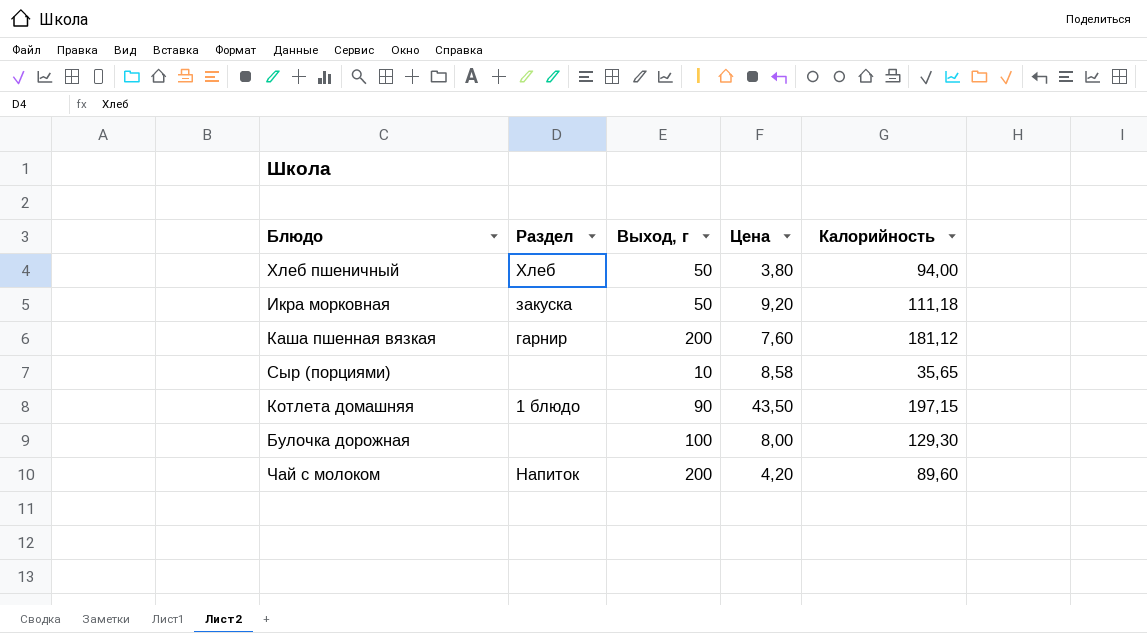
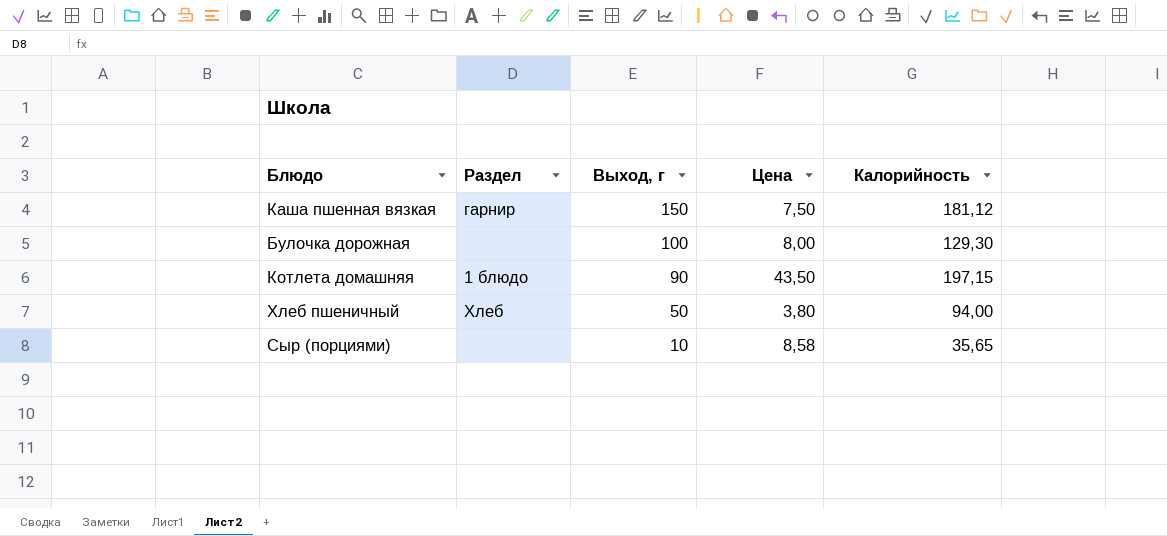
row order: none -> Выход, г descending
row Икра морковная: закуска | 50 | 9,20 | 111,18 -> none
row Чай с молоком: Напиток | 200 | 4,20 | 89,60 -> none
Каша пшенная вязкая | Выход, г: 200 -> 150
Каша пшенная вязкая | Цена: 7,60 -> 7,50

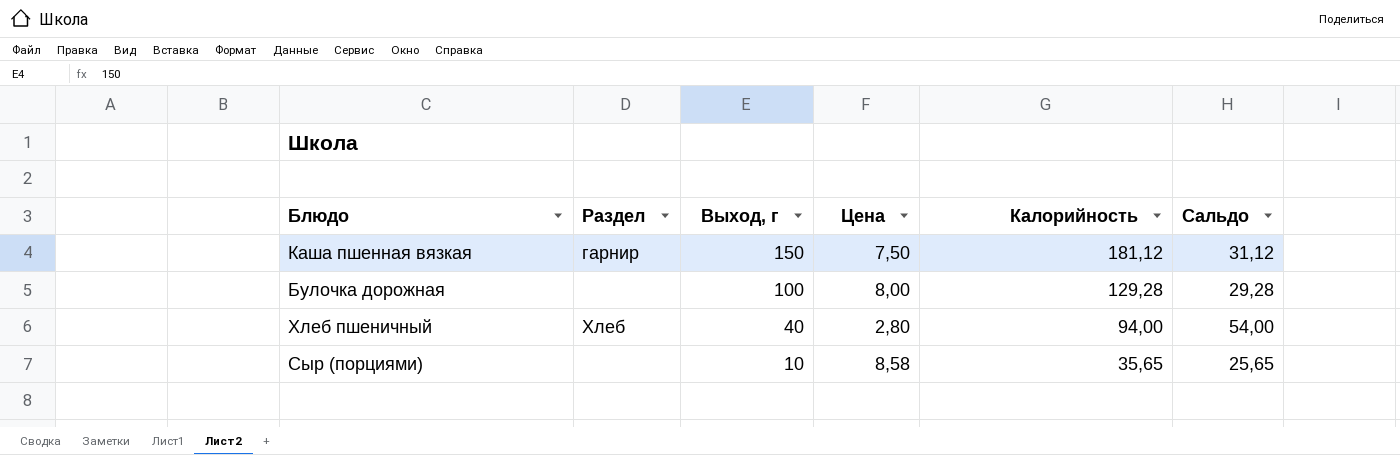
column Сальдо | formula: none -> [Калорийность] - [Выход, г]
row Котлета домашняя: 1 блюдо | 90 | 43,50 | 197,15 -> none
Булочка дорожная | Калорийность: 129,30 -> 129,28
Хлеб пшеничный | Выход, г: 50 -> 40
Хлеб пшеничный | Цена: 3,80 -> 2,80

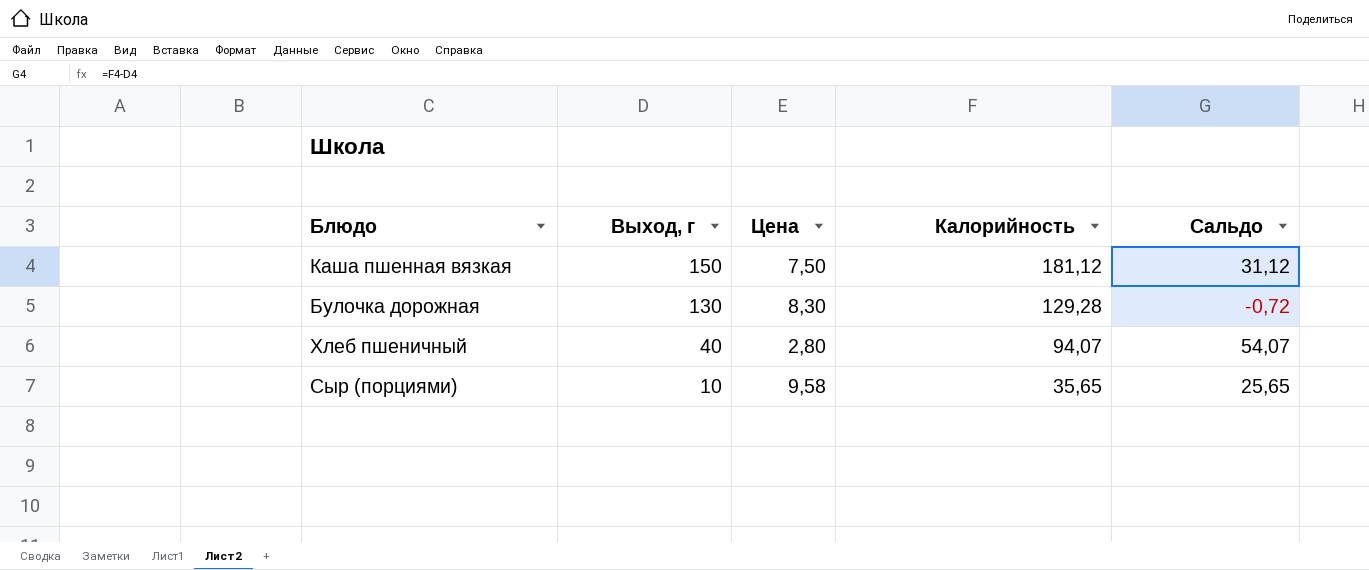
column Раздел | position: 2 -> none
Булочка дорожная | Выход, г: 100 -> 130
Булочка дорожная | Цена: 8,00 -> 8,30
Булочка дорожная | Сальдо: 29,28 -> -0,72
Хлеб пшеничный | Калорийность: 94,00 -> 94,07
Хлеб пшеничный | Сальдо: 54,00 -> 54,07
Сыр (порциями) | Цена: 8,58 -> 9,58

